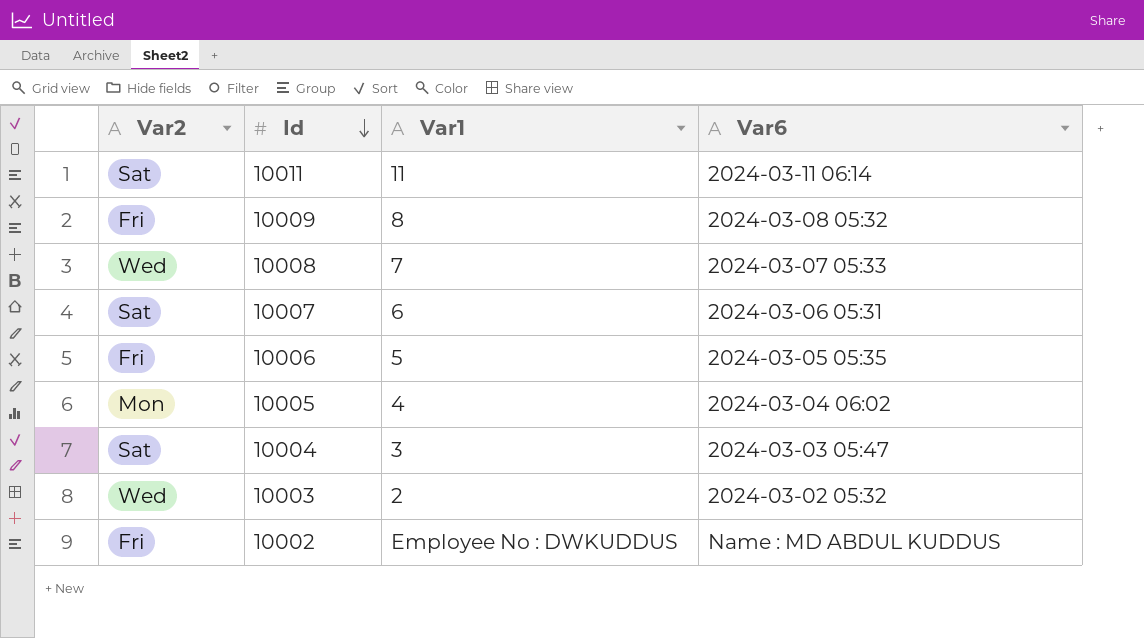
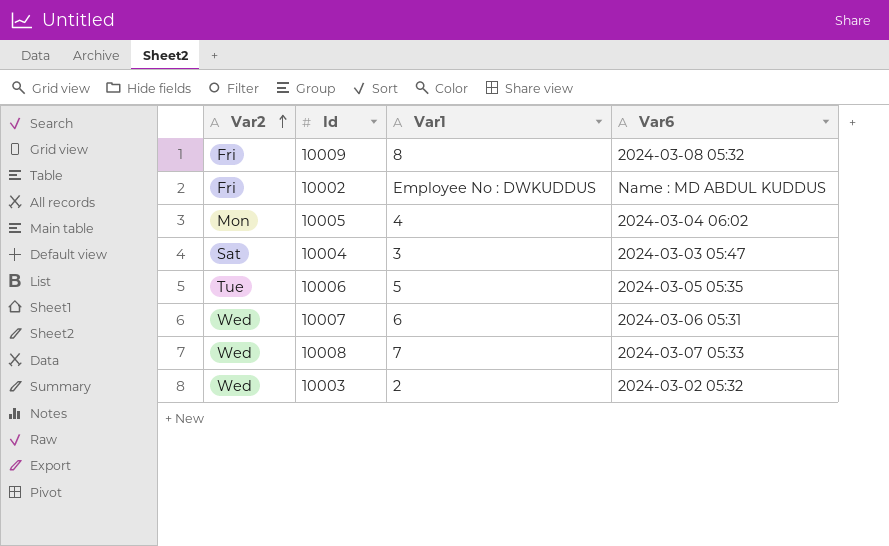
row order: Id descending -> Var2 ascending
row 10011: Sat | 11 | 2024-03-11 06:14 -> none
10006 | Var2: Fri -> Tue
10007 | Var2: Sat -> Wed

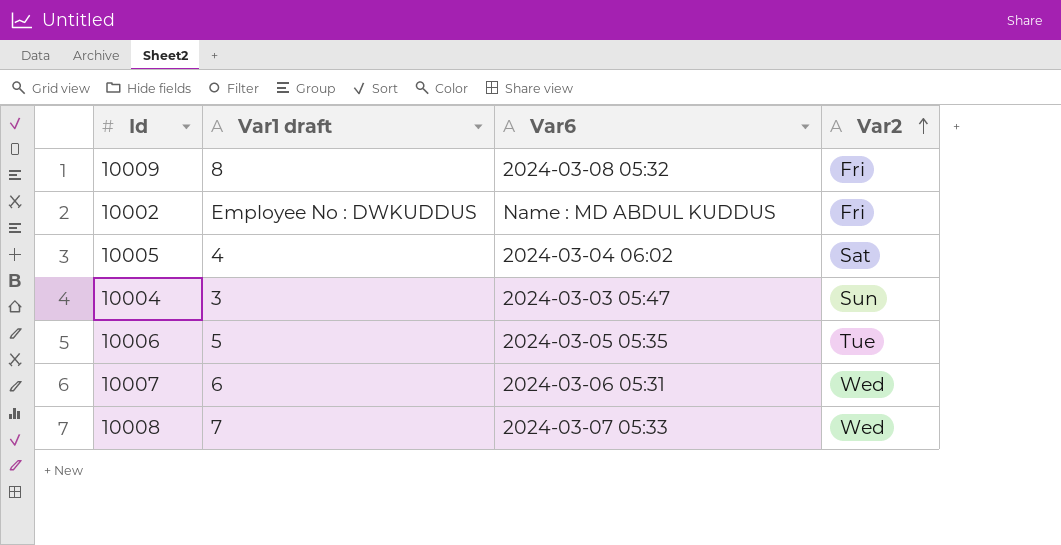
column name: Var1 -> Var1 draft
column Var2 | position: 1 -> 4
row 10003: Wed | 2 | 2024-03-02 05:32 -> none
10005 | Var2: Mon -> Sat
10004 | Var2: Sat -> Sun

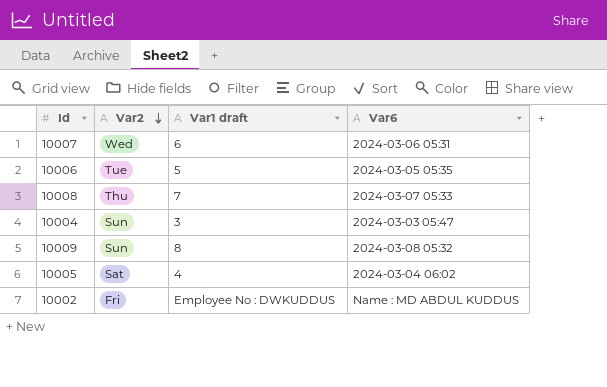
row order: Var2 ascending -> Var2 descending
column Var2 | position: 4 -> 2
10008 | Var2: Wed -> Thu
10009 | Var2: Fri -> Sun

